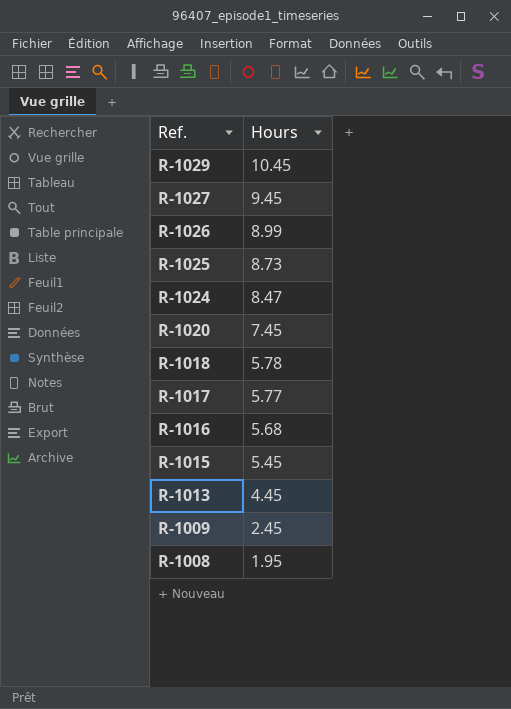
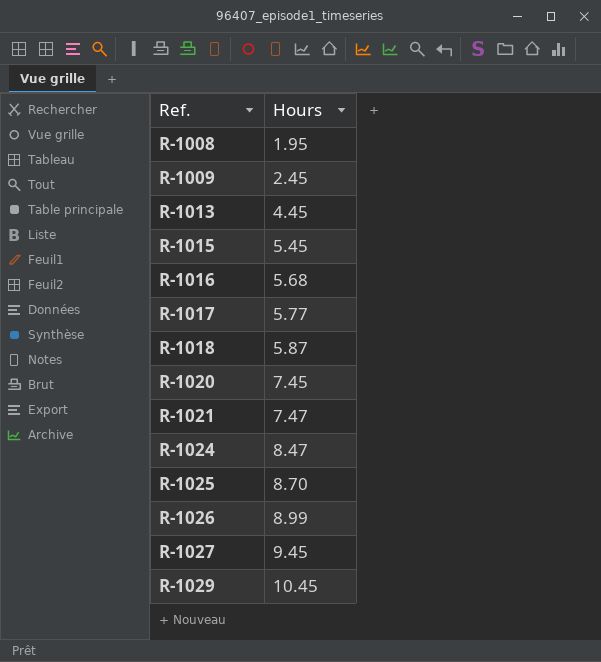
row order: Ref. descending -> Ref. ascending
R-1018 | Hours: 5.78 -> 5.87
row R-1021: none -> 7.47
R-1025 | Hours: 8.73 -> 8.70

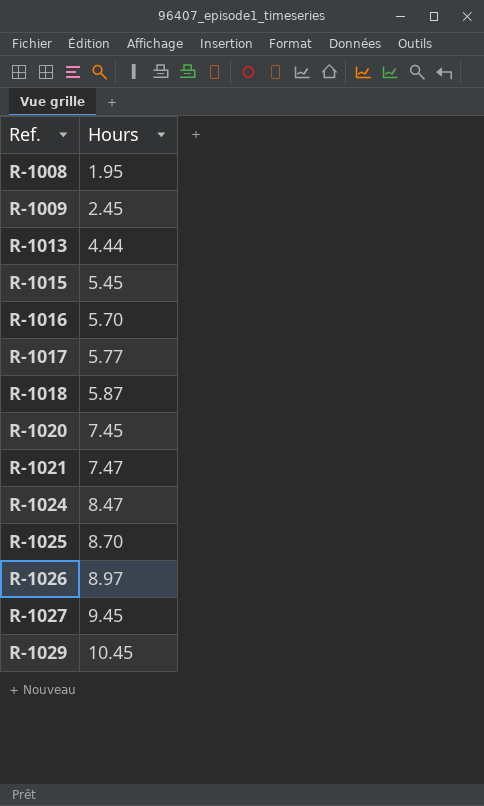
R-1013 | Hours: 4.45 -> 4.44
R-1016 | Hours: 5.68 -> 5.70
R-1026 | Hours: 8.99 -> 8.97

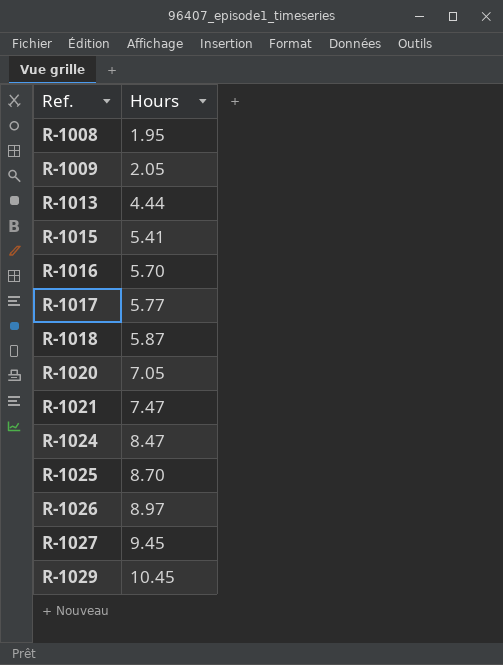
R-1009 | Hours: 2.45 -> 2.05
R-1015 | Hours: 5.45 -> 5.41
R-1020 | Hours: 7.45 -> 7.05

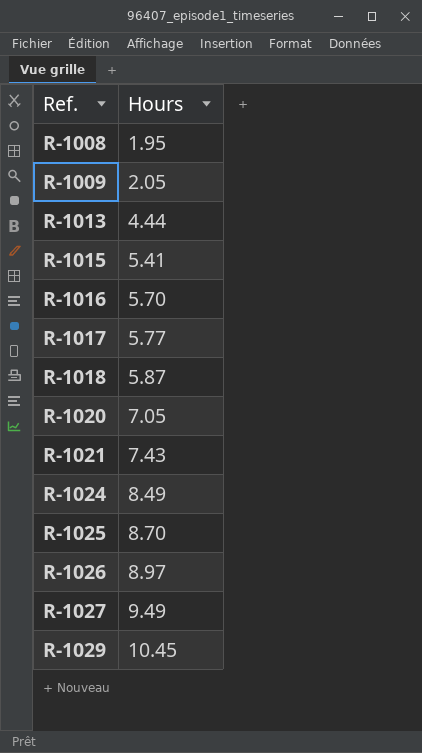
R-1021 | Hours: 7.47 -> 7.43
R-1024 | Hours: 8.47 -> 8.49
R-1027 | Hours: 9.45 -> 9.49

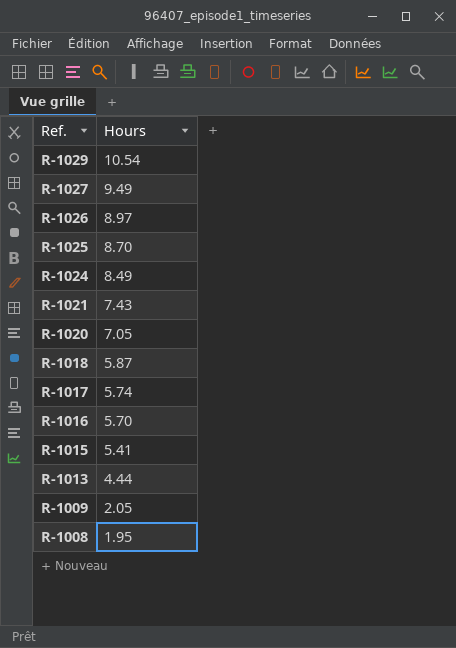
row order: Ref. ascending -> Ref. descending
R-1029 | Hours: 10.45 -> 10.54
R-1017 | Hours: 5.77 -> 5.74

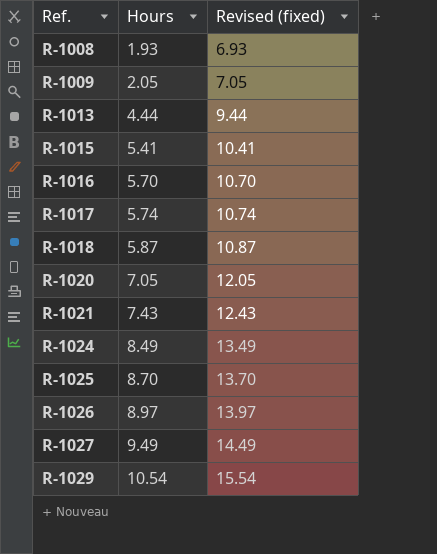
row order: Ref. descending -> Ref. ascending
column Revised (fixed) | formula: none -> [Hours] + 5
R-1008 | Hours: 1.95 -> 1.93

